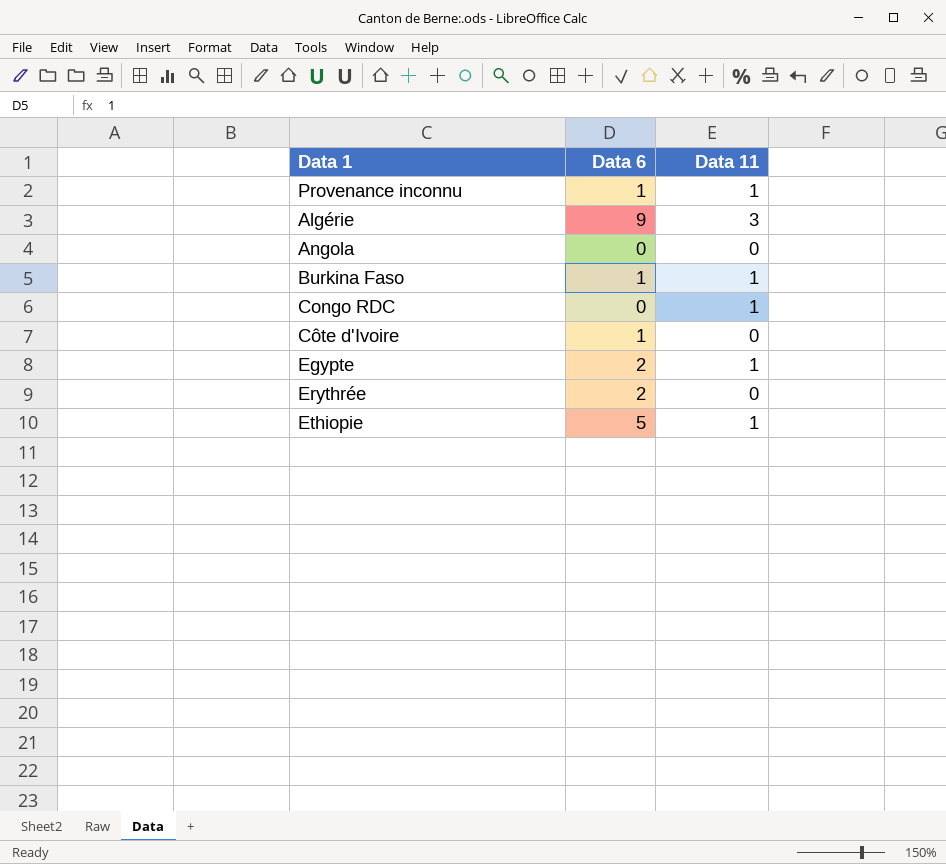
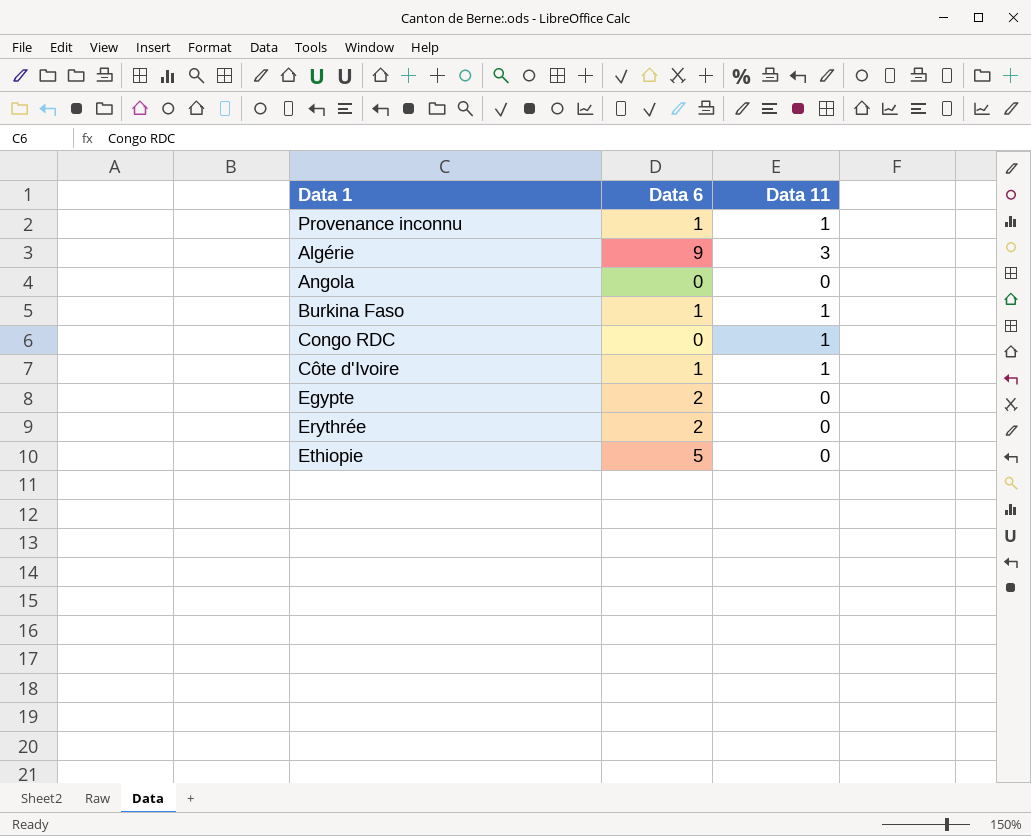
Côte d'Ivoire | Data 11: 0 -> 1
Egypte | Data 11: 1 -> 0
Ethiopie | Data 11: 1 -> 0

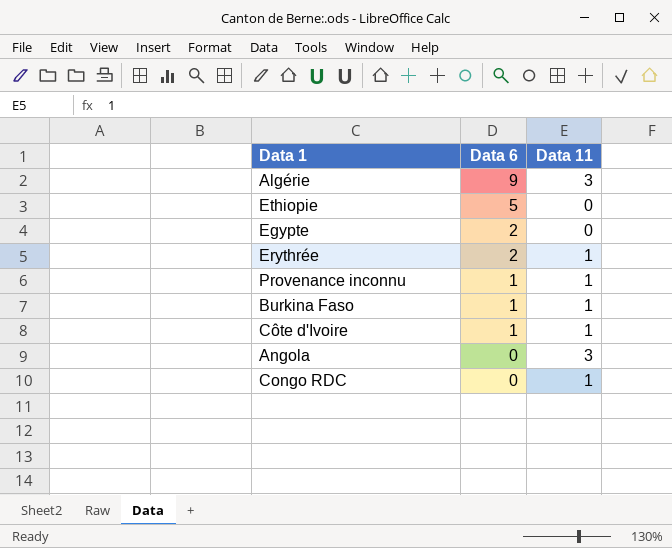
row order: none -> Data 6 descending
Erythrée | Data 11: 0 -> 1
Angola | Data 11: 0 -> 3

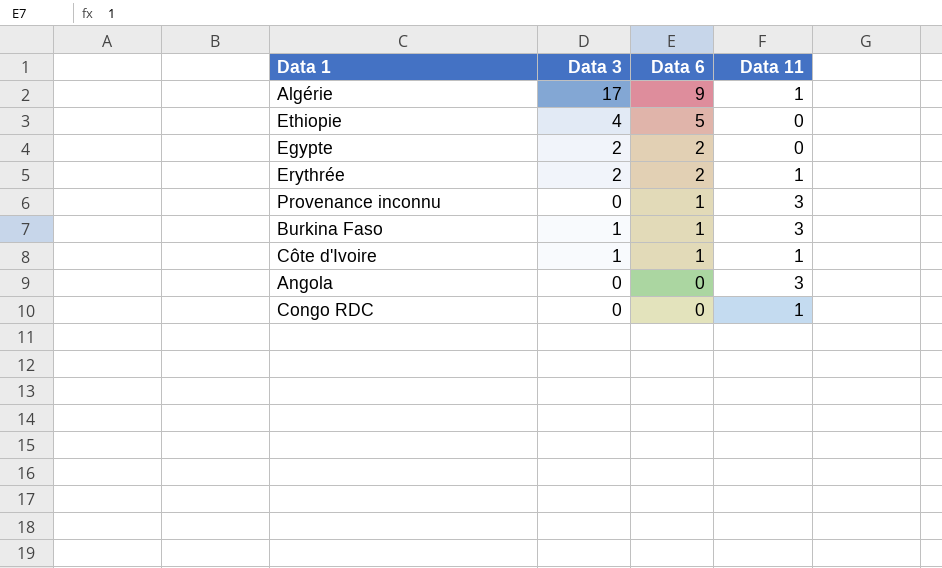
column Data 3 | position: none -> 2
Algérie | Data 11: 3 -> 1
Provenance inconnu | Data 11: 1 -> 3
Burkina Faso | Data 11: 1 -> 3

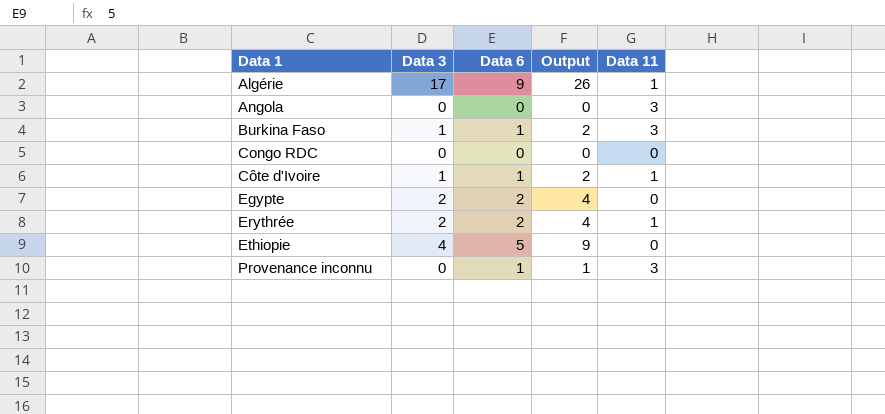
row order: Data 6 descending -> Data 1 ascending
column Output | formula: none -> [Data 3] + [Data 6]
Congo RDC | Data 11: 1 -> 0

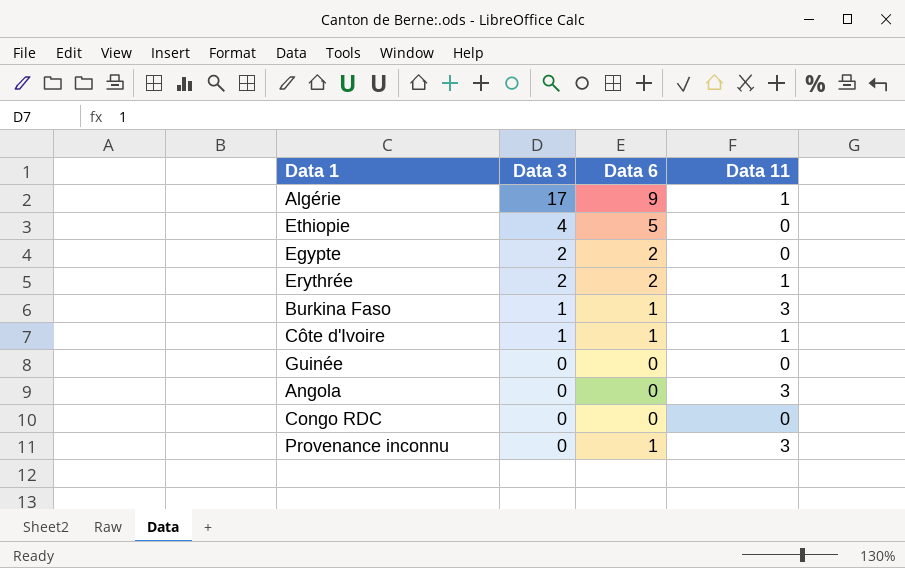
row order: Data 1 ascending -> Data 3 descending
column Output | formula: [Data 3] + [Data 6] -> none
row Guinée: none -> 0 | 0 | 0

